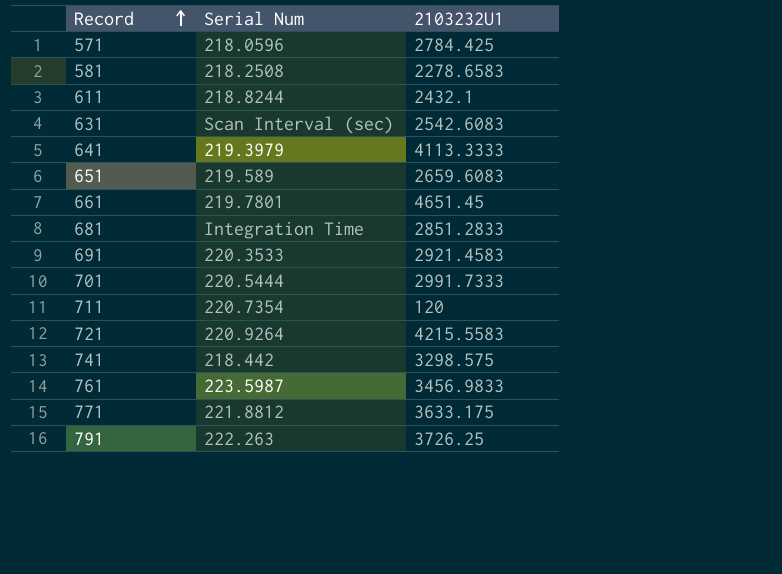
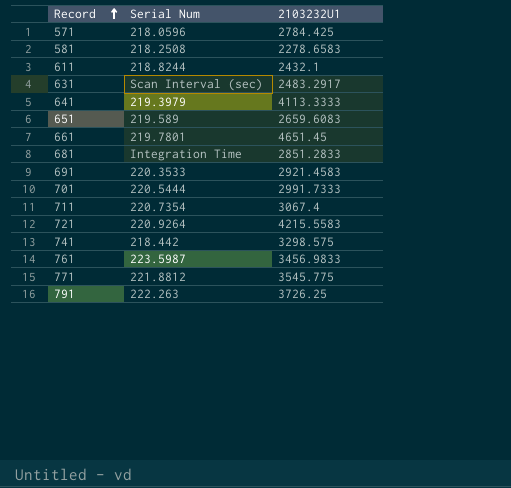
631 | 2103232U1: 2542.6083 -> 2483.2917
711 | 2103232U1: 120 -> 3067.4
771 | 2103232U1: 3633.175 -> 3545.775

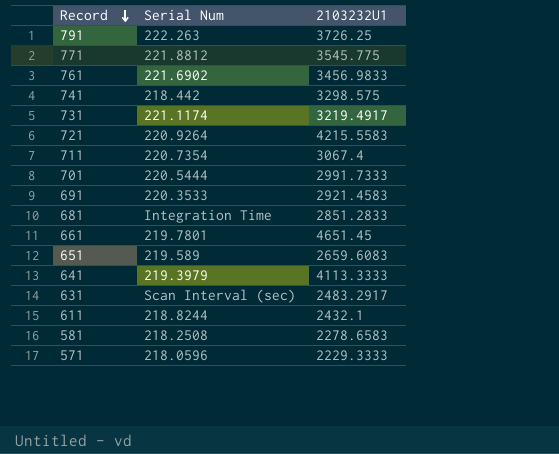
row order: Record ascending -> Record descending
761 | Serial Num: 223.5987 -> 221.6902
row 731: none -> 221.1174 | 3219.4917
571 | 2103232U1: 2784.425 -> 2229.3333

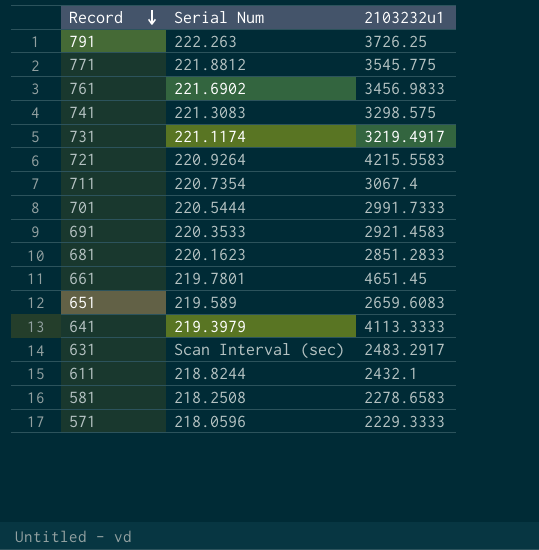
column name: 2103232U1 -> 2103232u1
741 | Serial Num: 218.442 -> 221.3083
681 | Serial Num: Integration Time -> 220.1623

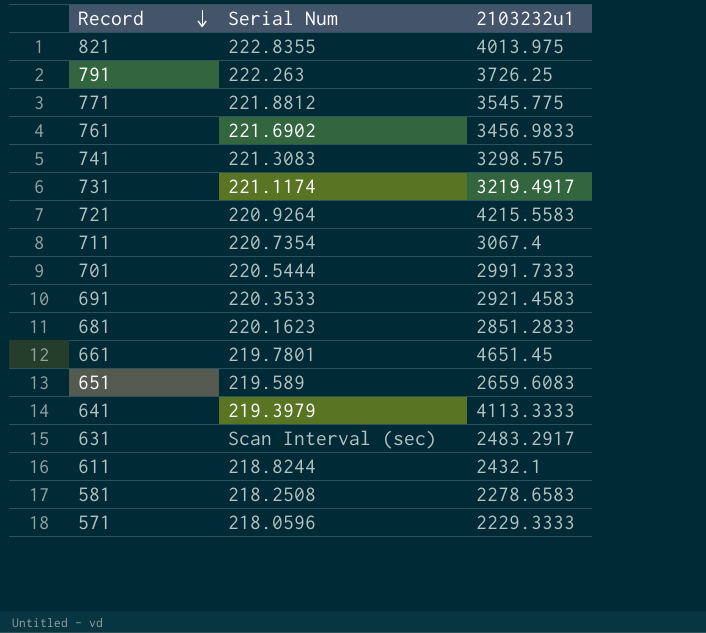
row 821: none -> 222.8355 | 4013.975

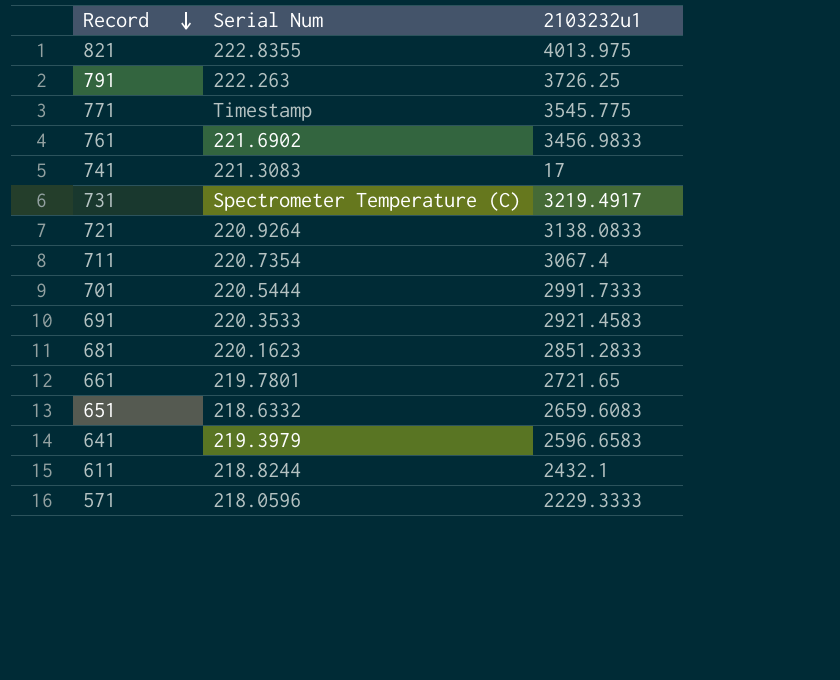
row 631: Scan Interval (sec) | 2483.2917 -> none
row 581: 218.2508 | 2278.6583 -> none
771 | Serial Num: 221.8812 -> Timestamp
741 | 2103232u1: 3298.575 -> 17
731 | Serial Num: 221.1174 -> Spectrometer Temperature (C)
721 | 2103232u1: 4215.5583 -> 3138.0833
661 | 2103232u1: 4651.45 -> 2721.65
651 | Serial Num: 219.589 -> 218.6332
641 | 2103232u1: 4113.3333 -> 2596.6583

